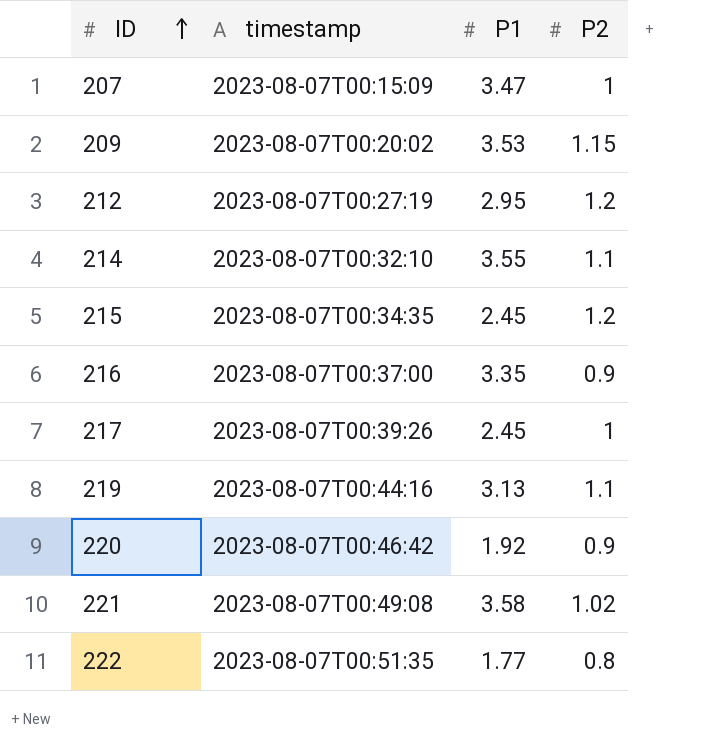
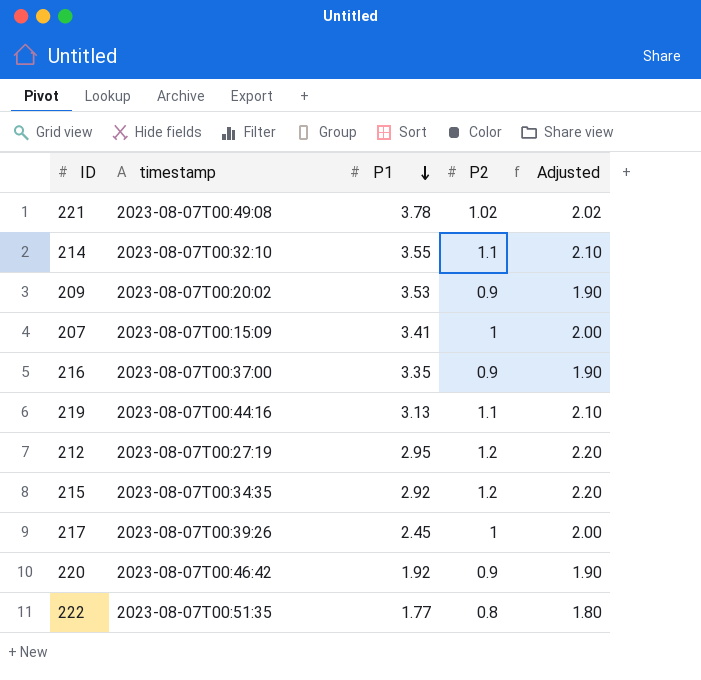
row order: ID ascending -> P1 descending
column Adjusted | formula: none -> [P2] + 1
221 | P1: 3.58 -> 3.78
209 | P2: 1.15 -> 0.9
207 | P1: 3.47 -> 3.41
215 | P1: 2.45 -> 2.92

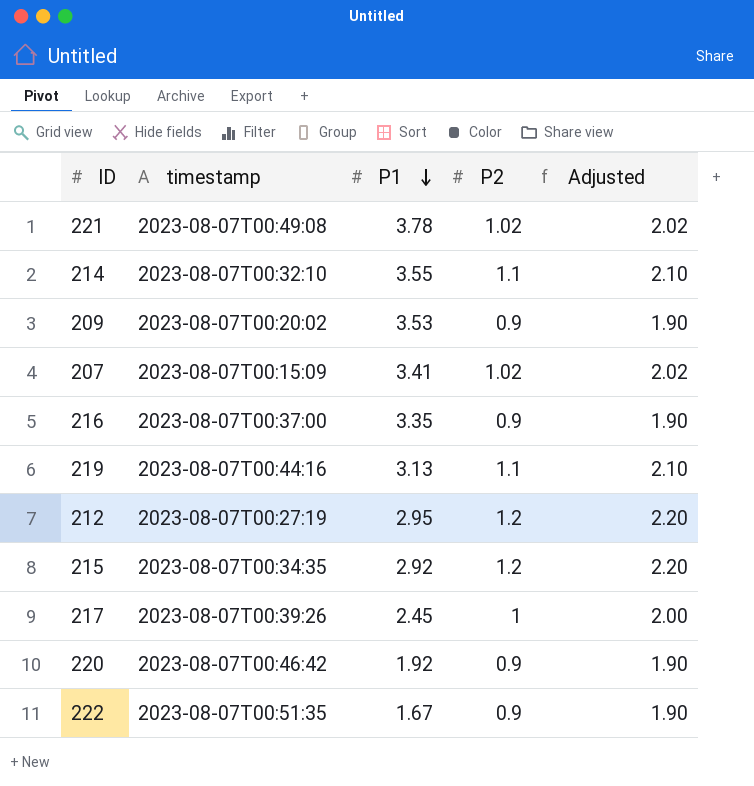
207 | P2: 1 -> 1.02
207 | Adjusted: 2.00 -> 2.02
222 | P1: 1.77 -> 1.67
222 | P2: 0.8 -> 0.9
222 | Adjusted: 1.80 -> 1.90

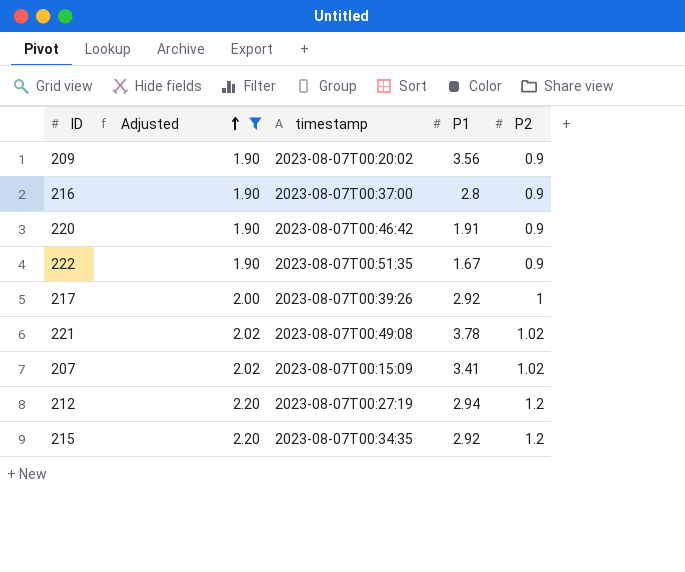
filter: none -> Adjusted != 2.10
row order: P1 descending -> Adjusted ascending
column Adjusted | position: 5 -> 2
209 | P1: 3.53 -> 3.56
216 | P1: 3.35 -> 2.8
220 | P1: 1.92 -> 1.91
217 | P1: 2.45 -> 2.92
212 | P1: 2.95 -> 2.94

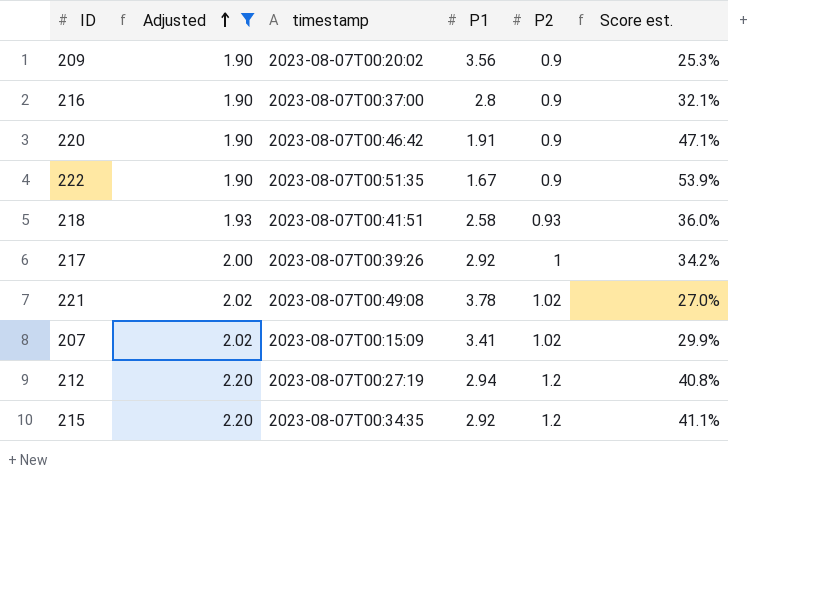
column Score est. | formula: none -> [P2] / [P1]
row 218: none -> 1.93 | 2023-08-07T00:41:51 | 2.58 | 0.93 | 36.0%

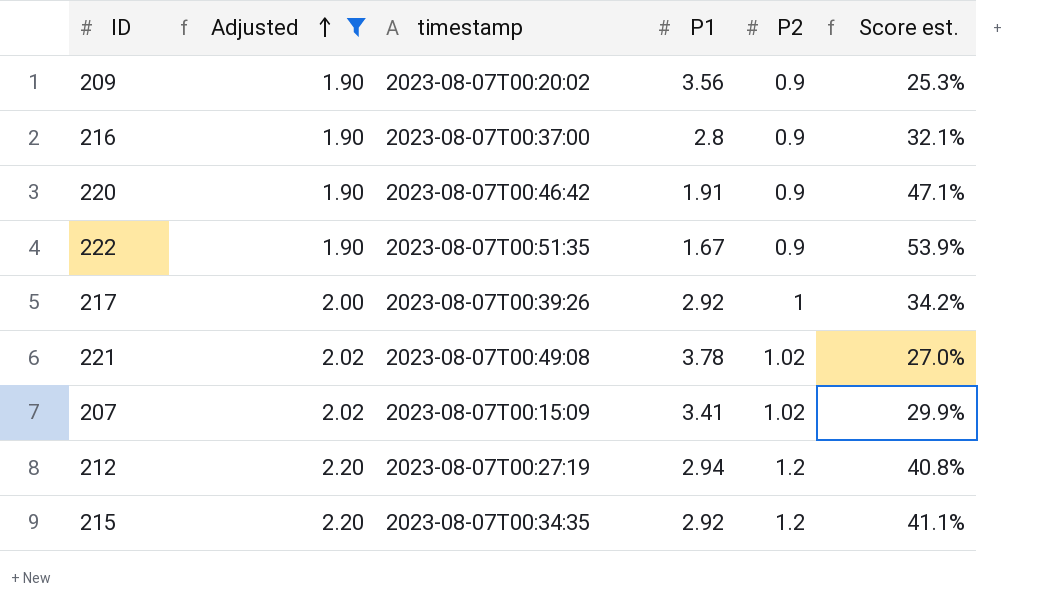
row 218: 1.93 | 2023-08-07T00:41:51 | 2.58 | 0.93 | 36.0% -> none

